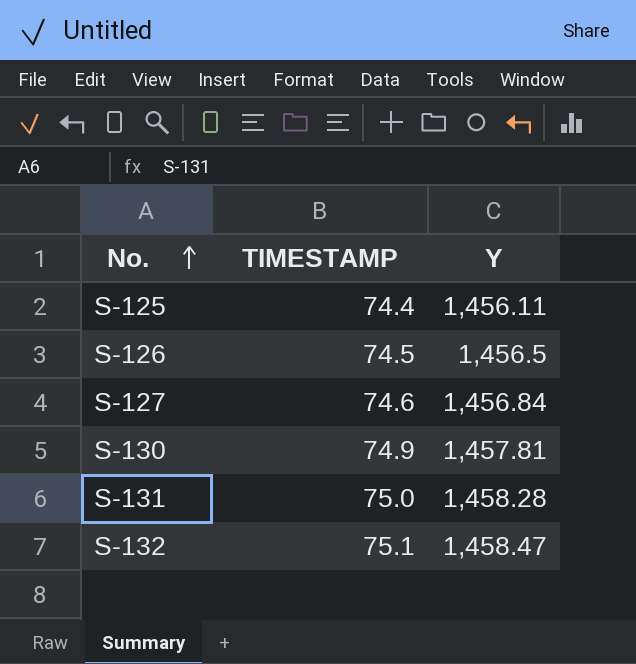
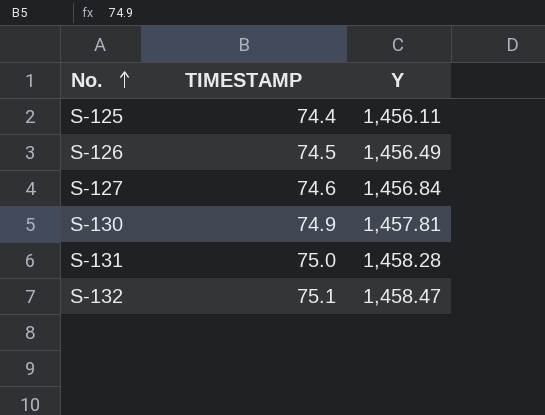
S-126 | Y: 1,456.5 -> 1,456.49

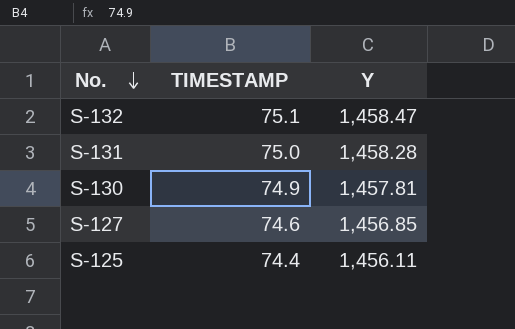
row order: No. ascending -> No. descending
row S-126: 74.5 | 1,456.49 -> none
S-127 | Y: 1,456.84 -> 1,456.85

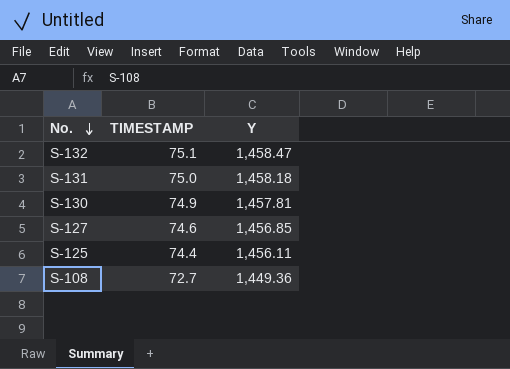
S-131 | Y: 1,458.28 -> 1,458.18
row S-108: none -> 72.7 | 1,449.36

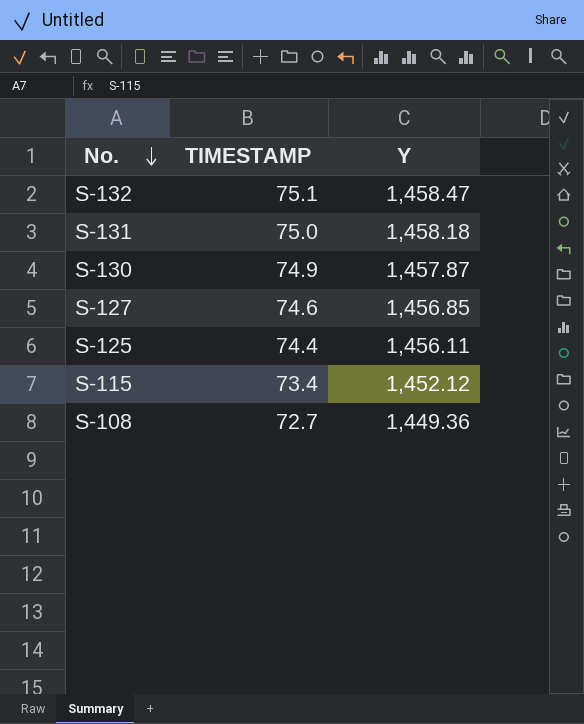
S-130 | Y: 1,457.81 -> 1,457.87
row S-115: none -> 73.4 | 1,452.12

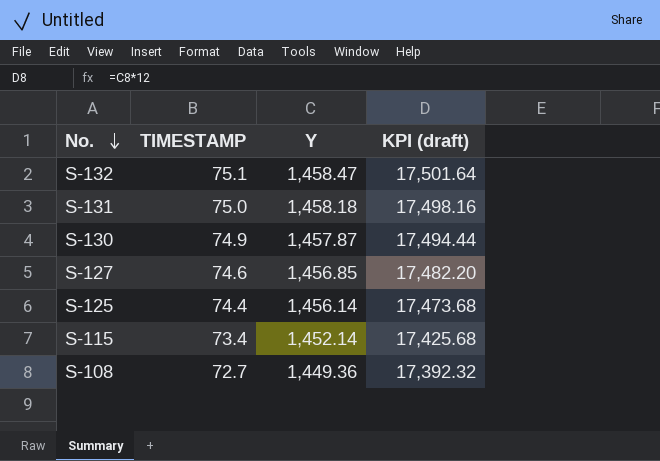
column KPI (draft) | formula: none -> [Y] * 12
S-125 | Y: 1,456.11 -> 1,456.14
S-115 | Y: 1,452.12 -> 1,452.14

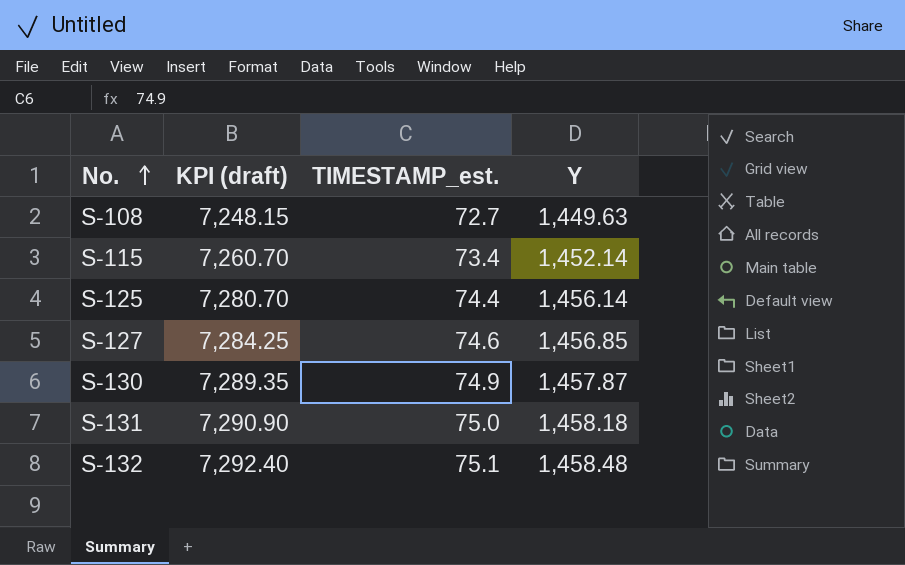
row order: No. descending -> No. ascending
column KPI (draft) | formula: [Y] * 12 -> [Y] * 5
column KPI (draft) | position: 4 -> 2
column name: TIMESTAMP -> TIMESTAMP_est.
S-108 | Y: 1,449.36 -> 1,449.63
S-132 | Y: 1,458.47 -> 1,458.48

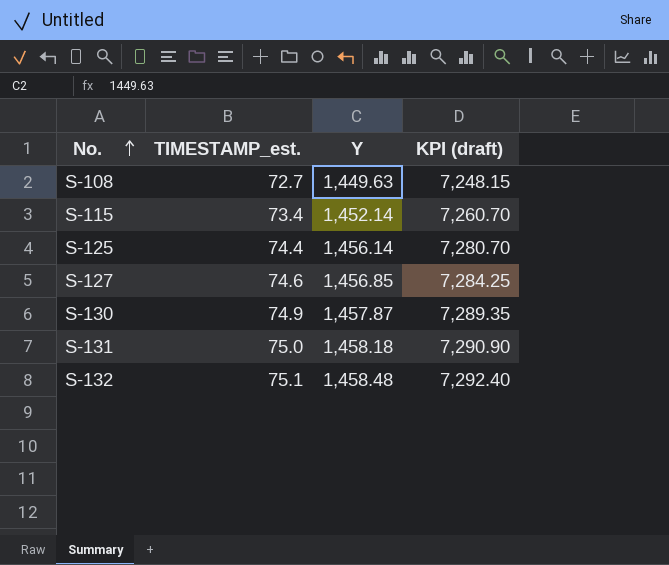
column KPI (draft) | position: 2 -> 4

